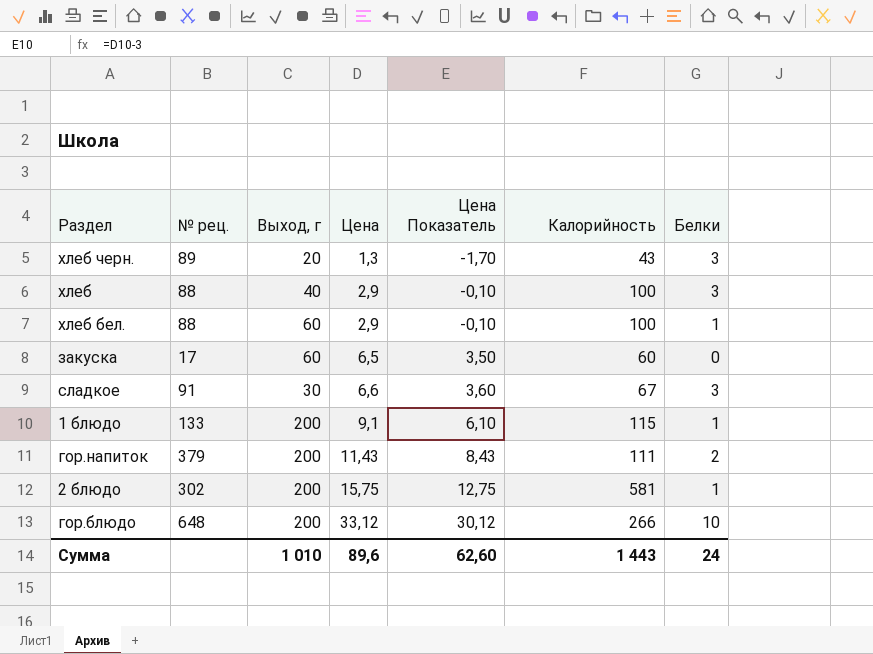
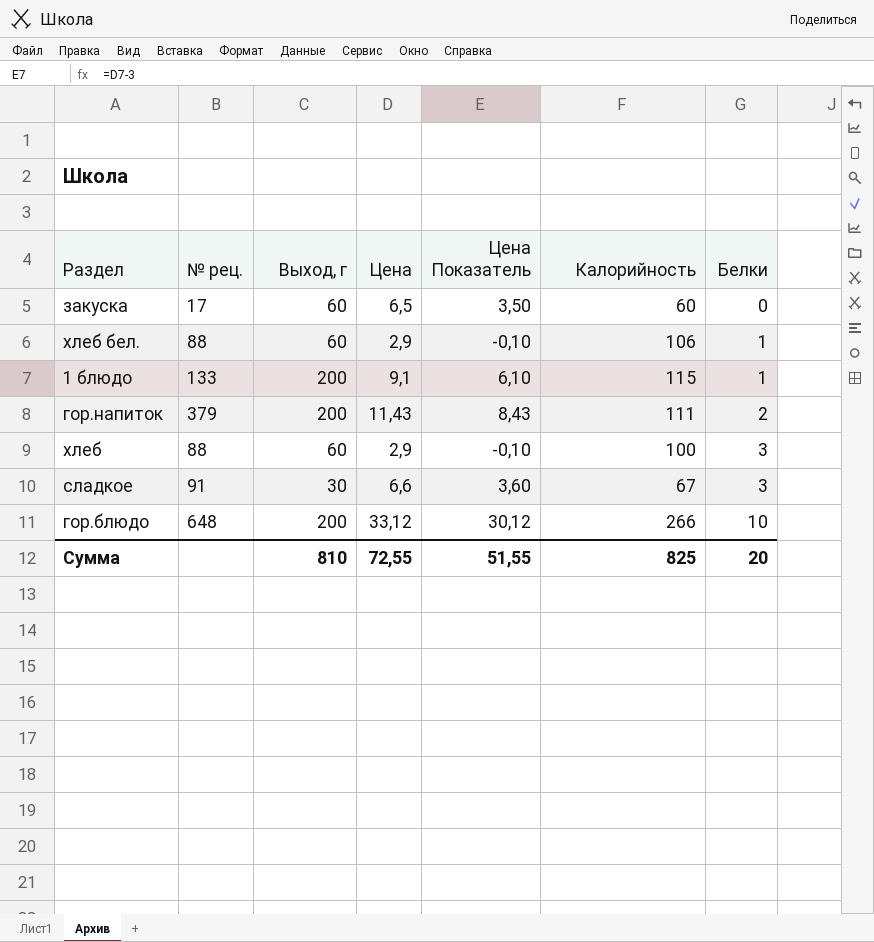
row order: Цена ascending -> Белки ascending
row хлеб черн.: 89 | 20 | 1,3 | -1,70 | 43 | 3 -> none
row 2 блюдо: 302 | 200 | 15,75 | 12,75 | 581 | 1 -> none
хлеб бел. | Калорийность: 100 -> 106
хлеб | Выход, г: 40 -> 60
Сумма | Выход, г: 1 010 -> 810
Сумма | Цена: 89,6 -> 72,55
Сумма | Цена Показатель: 62,60 -> 51,55
Сумма | Калорийность: 1 443 -> 825
Сумма | Белки: 24 -> 20

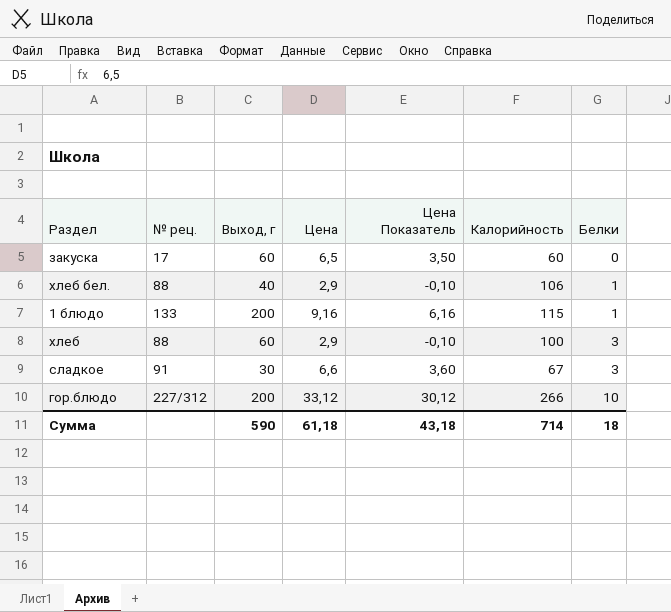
row гор.напиток: 379 | 200 | 11,43 | 8,43 | 111 | 2 -> none
хлеб бел. | Выход, г: 60 -> 40
1 блюдо | Цена: 9,1 -> 9,16
1 блюдо | Цена Показатель: 6,10 -> 6,16
гор.блюдо | № рец.: 648 -> 227/312
Сумма | Выход, г: 810 -> 590
Сумма | Цена: 72,55 -> 61,18
Сумма | Цена Показатель: 51,55 -> 43,18
Сумма | Калорийность: 825 -> 714
Сумма | Белки: 20 -> 18

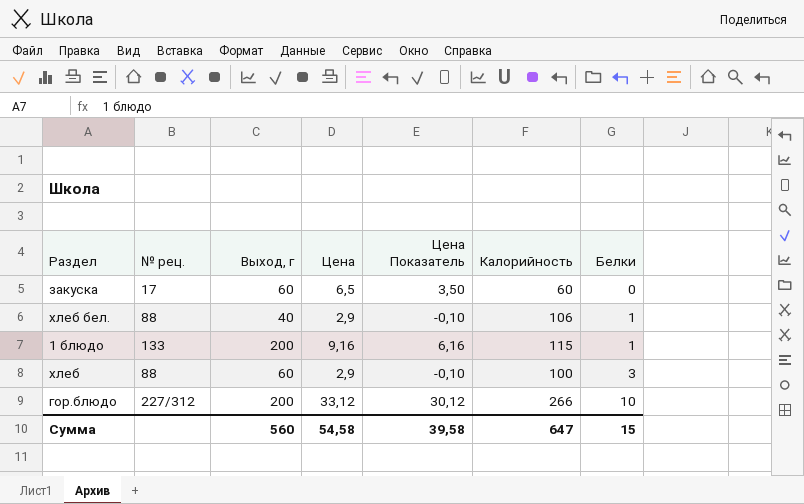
row сладкое: 91 | 30 | 6,6 | 3,60 | 67 | 3 -> none
Сумма | Выход, г: 590 -> 560
Сумма | Цена: 61,18 -> 54,58
Сумма | Цена Показатель: 43,18 -> 39,58
Сумма | Калорийность: 714 -> 647
Сумма | Белки: 18 -> 15

